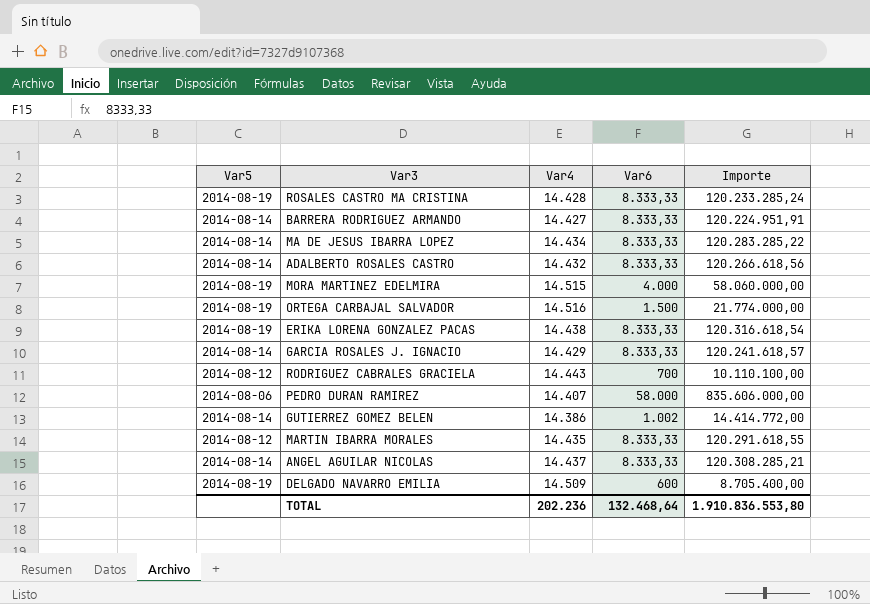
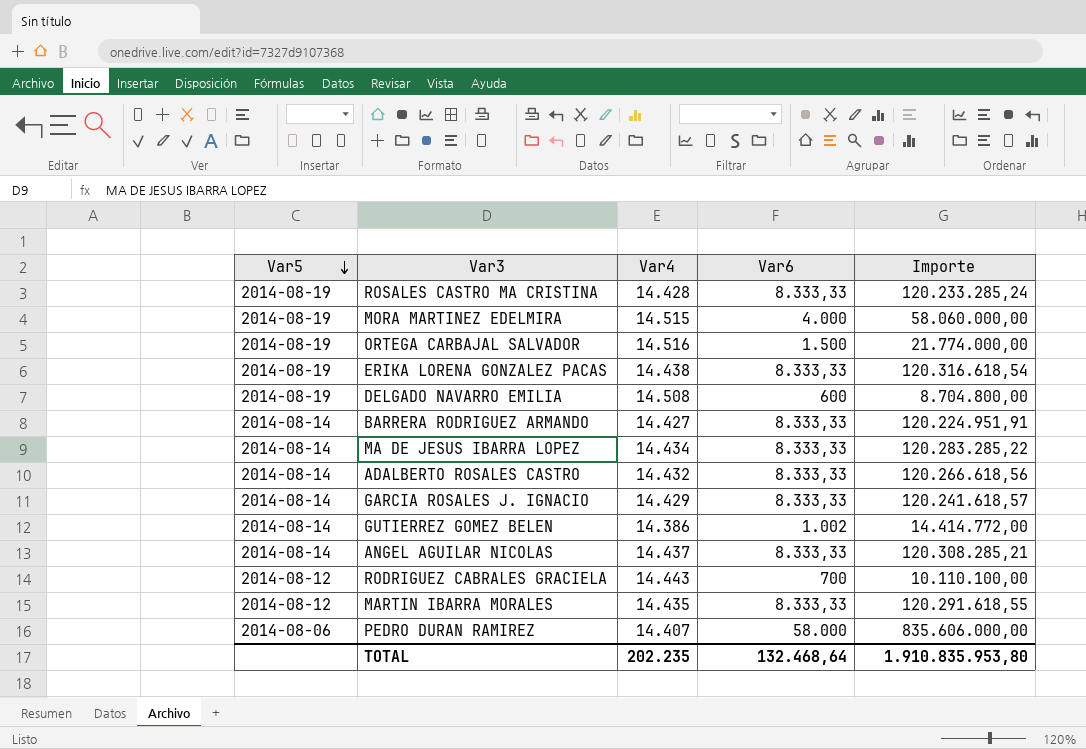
row order: none -> Var5 descending
DELGADO NAVARRO EMILIA | Var4: 14.509 -> 14.508
DELGADO NAVARRO EMILIA | Importe: 8.705.400,00 -> 8.704.800,00
TOTAL | Var4: 202.236 -> 202.235
TOTAL | Importe: 1.910.836.553,80 -> 1.910.835.953,80

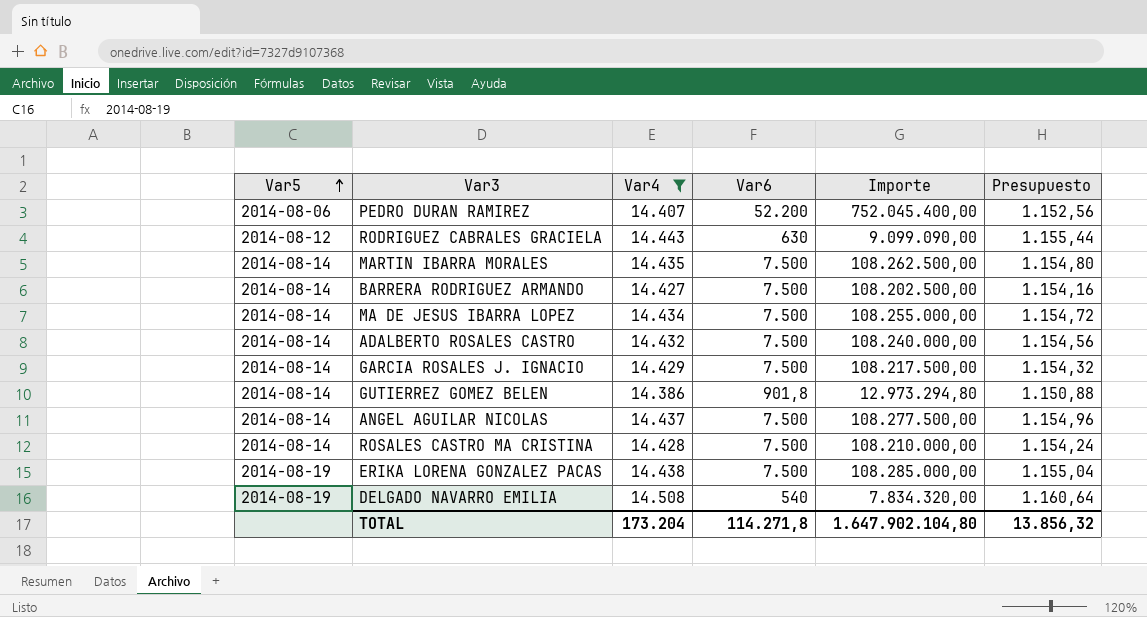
filter: none -> Var4 <= 14.508
row order: Var5 descending -> Var5 ascending
column Presupuesto | formula: none -> [Var4] * 0,08
PEDRO DURAN RAMIREZ | Var6: 58.000 -> 52.200
PEDRO DURAN RAMIREZ | Importe: 835.606.000,00 -> 752.045.400,00
RODRIGUEZ CABRALES GRACIELA | Var6: 700 -> 630
RODRIGUEZ CABRALES GRACIELA | Importe: 10.110.100,00 -> 9.099.090,00
MARTIN IBARRA MORALES | Var5: 2014-08-12 -> 2014-08-14
MARTIN IBARRA MORALES | Var6: 8.333,33 -> 7.500
MARTIN IBARRA MORALES | Importe: 120.291.618,55 -> 108.262.500,00
BARRERA RODRIGUEZ ARMANDO | Var6: 8.333,33 -> 7.500
BARRERA RODRIGUEZ ARMANDO | Importe: 120.224.951,91 -> 108.202.500,00
MA DE JESUS IBARRA LOPEZ | Var6: 8.333,33 -> 7.500
MA DE JESUS IBARRA LOPEZ | Importe: 120.283.285,22 -> 108.255.000,00
ADALBERTO ROSALES CASTRO | Var6: 8.333,33 -> 7.500
ADALBERTO ROSALES CASTRO | Importe: 120.266.618,56 -> 108.240.000,00
GARCIA ROSALES J. IGNACIO | Var6: 8.333,33 -> 7.500
GARCIA ROSALES J. IGNACIO | Importe: 120.241.618,57 -> 108.217.500,00
GUTIERREZ GOMEZ BELEN | Var6: 1.002 -> 901,8
GUTIERREZ GOMEZ BELEN | Importe: 14.414.772,00 -> 12.973.294,80
ANGEL AGUILAR NICOLAS | Var6: 8.333,33 -> 7.500
ANGEL AGUILAR NICOLAS | Importe: 120.308.285,21 -> 108.277.500,00
ROSALES CASTRO MA CRISTINA | Var5: 2014-08-19 -> 2014-08-14
ROSALES CASTRO MA CRISTINA | Var6: 8.333,33 -> 7.500
ROSALES CASTRO MA CRISTINA | Importe: 120.233.285,24 -> 108.210.000,00
ERIKA LORENA GONZALEZ PACAS | Var6: 8.333,33 -> 7.500
ERIKA LORENA GONZALEZ PACAS | Importe: 120.316.618,54 -> 108.285.000,00
DELGADO NAVARRO EMILIA | Var6: 600 -> 540
DELGADO NAVARRO EMILIA | Importe: 8.704.800,00 -> 7.834.320,00
TOTAL | Var4: 202.235 -> 173.204
TOTAL | Var6: 132.468,64 -> 114.271,8
TOTAL | Importe: 1.910.835.953,80 -> 1.647.902.104,80

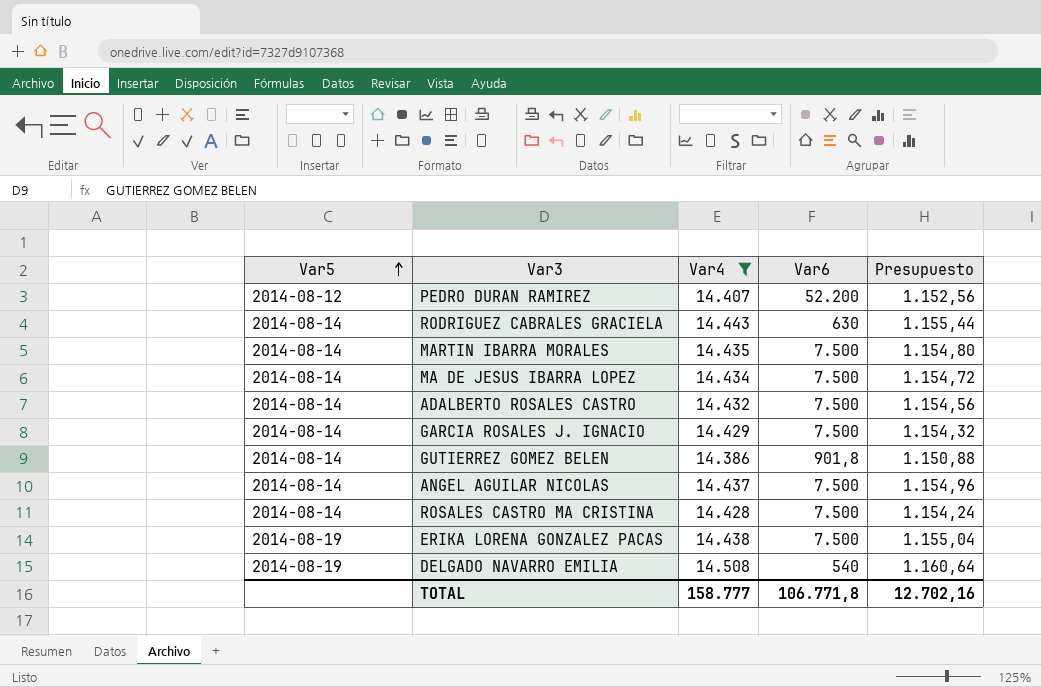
column Importe | formula: [Var4] * [Var6] -> none
row BARRERA RODRIGUEZ ARMANDO: 2014-08-14 | 14.427 | 7.500 | 108.202.500,00 | 1.154,16 -> none
PEDRO DURAN RAMIREZ | Var5: 2014-08-06 -> 2014-08-12
RODRIGUEZ CABRALES GRACIELA | Var5: 2014-08-12 -> 2014-08-14
TOTAL | Var4: 173.204 -> 158.777
TOTAL | Var6: 114.271,8 -> 106.771,8
TOTAL | Presupuesto: 13.856,32 -> 12.702,16

